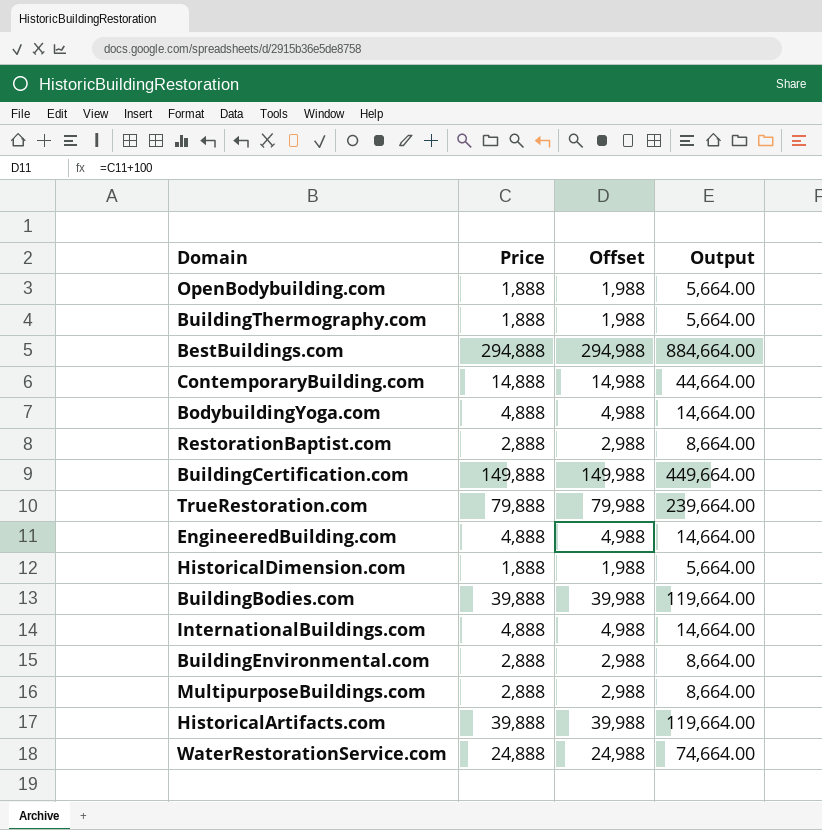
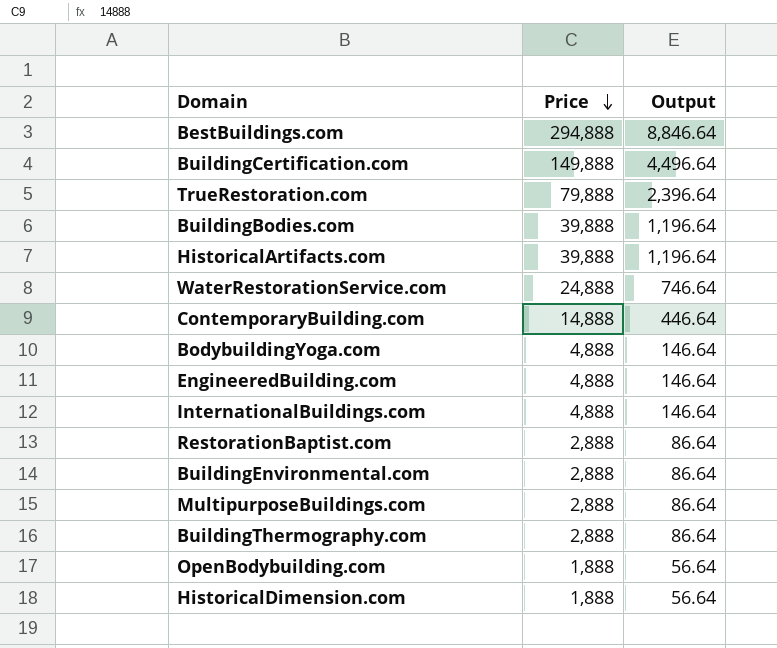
row order: none -> Price descending
column Offset | formula: [Price] + 100 -> none
column Output | formula: [Price] * 3 -> [Price] * 0.03
BuildingThermography.com | Price: 1,888 -> 2,888

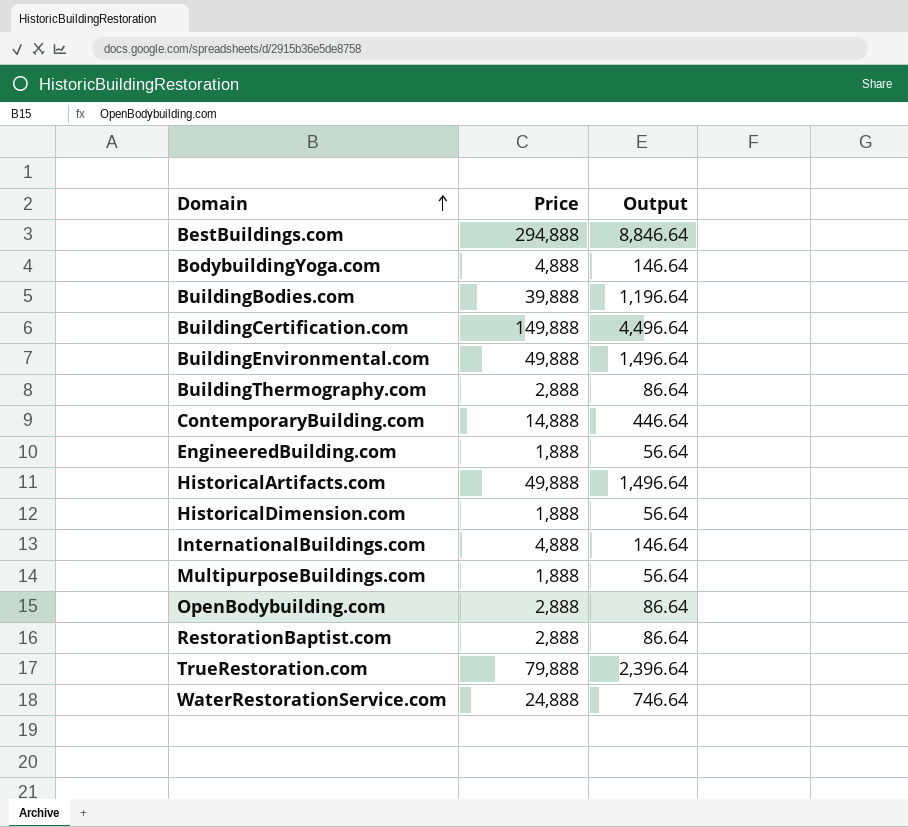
row order: Price descending -> Domain ascending
BuildingEnvironmental.com | Price: 2,888 -> 49,888
BuildingEnvironmental.com | Output: 86.64 -> 1,496.64
EngineeredBuilding.com | Price: 4,888 -> 1,888
EngineeredBuilding.com | Output: 146.64 -> 56.64
HistoricalArtifacts.com | Price: 39,888 -> 49,888
HistoricalArtifacts.com | Output: 1,196.64 -> 1,496.64
MultipurposeBuildings.com | Price: 2,888 -> 1,888
MultipurposeBuildings.com | Output: 86.64 -> 56.64
OpenBodybuilding.com | Price: 1,888 -> 2,888
OpenBodybuilding.com | Output: 56.64 -> 86.64

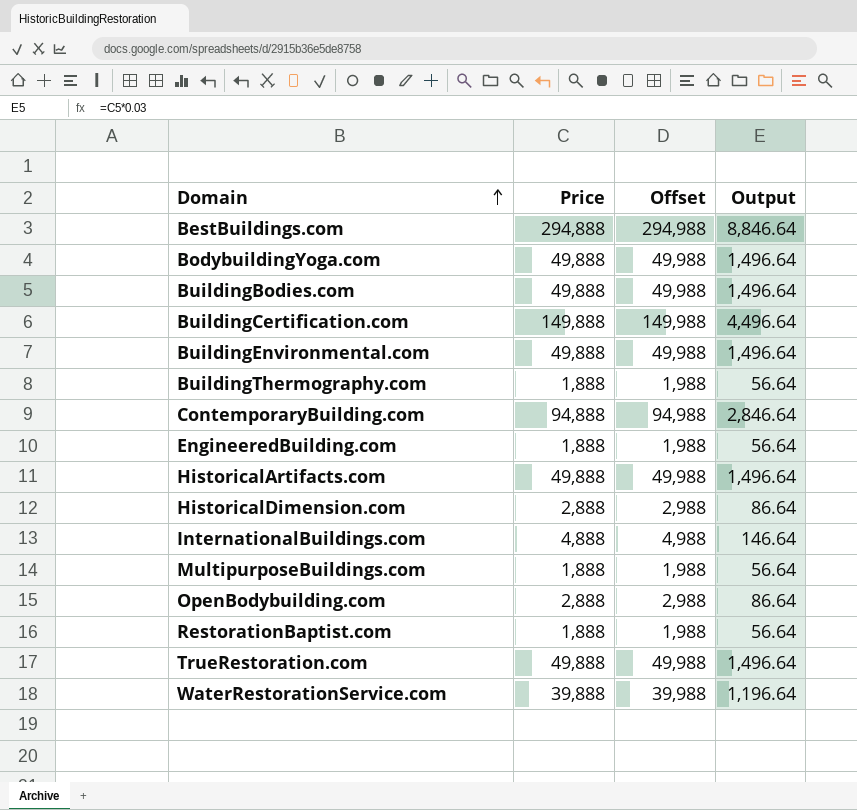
column Offset | formula: none -> [Price] + 100
BodybuildingYoga.com | Price: 4,888 -> 49,888
BodybuildingYoga.com | Output: 146.64 -> 1,496.64
BuildingBodies.com | Price: 39,888 -> 49,888
BuildingBodies.com | Output: 1,196.64 -> 1,496.64
BuildingThermography.com | Price: 2,888 -> 1,888
BuildingThermography.com | Output: 86.64 -> 56.64
ContemporaryBuilding.com | Price: 14,888 -> 94,888
ContemporaryBuilding.com | Output: 446.64 -> 2,846.64
HistoricalDimension.com | Price: 1,888 -> 2,888
HistoricalDimension.com | Output: 56.64 -> 86.64
RestorationBaptist.com | Price: 2,888 -> 1,888
RestorationBaptist.com | Output: 86.64 -> 56.64
TrueRestoration.com | Price: 79,888 -> 49,888
TrueRestoration.com | Output: 2,396.64 -> 1,496.64
WaterRestorationService.com | Price: 24,888 -> 39,888
WaterRestorationService.com | Output: 746.64 -> 1,196.64

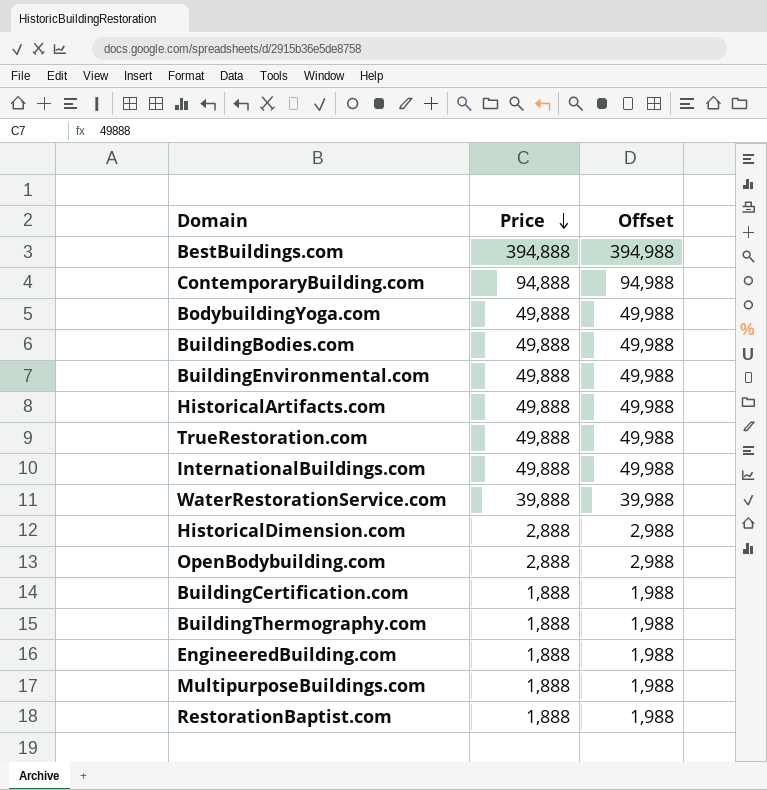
row order: Domain ascending -> Price descending
column Output | formula: [Price] * 0.03 -> none
BestBuildings.com | Price: 294,888 -> 394,888
BestBuildings.com | Offset: 294,988 -> 394,988
InternationalBuildings.com | Price: 4,888 -> 49,888
InternationalBuildings.com | Offset: 4,988 -> 49,988
BuildingCertification.com | Price: 149,888 -> 1,888
BuildingCertification.com | Offset: 149,988 -> 1,988

